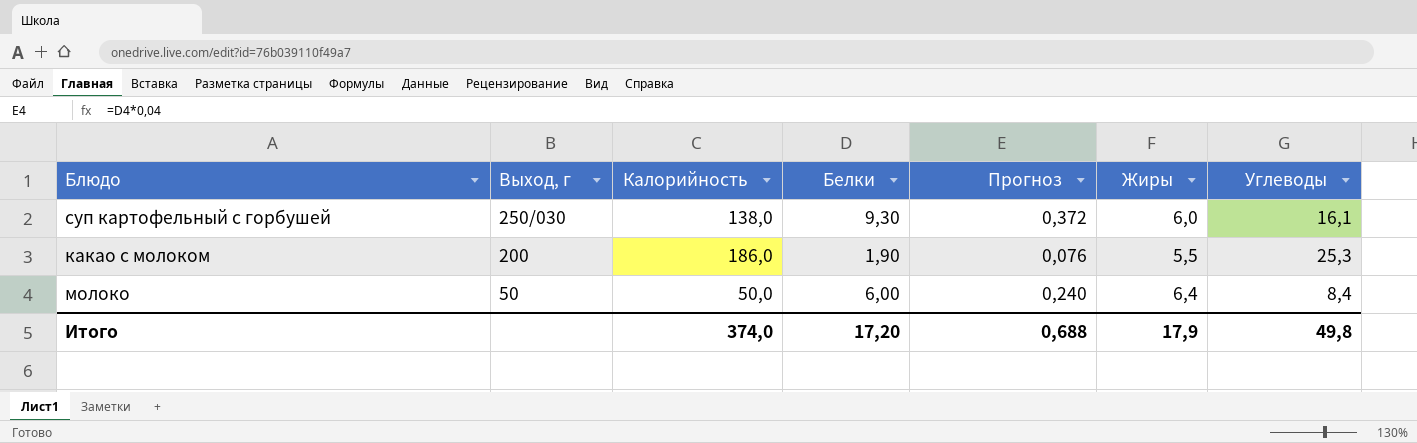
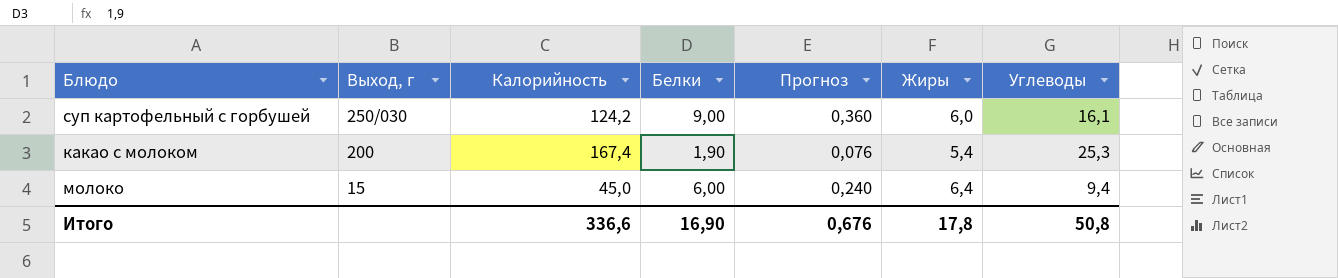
суп картофельный с горбушей | Калорийность: 138,0 -> 124,2
суп картофельный с горбушей | Белки: 9,30 -> 9,00
суп картофельный с горбушей | Прогноз: 0,372 -> 0,360
какао с молоком | Калорийность: 186,0 -> 167,4
какао с молоком | Жиры: 5,5 -> 5,4
молоко | Выход, г: 50 -> 15
молоко | Калорийность: 50,0 -> 45,0
молоко | Углеводы: 8,4 -> 9,4
Итого | Калорийность: 374,0 -> 336,6
Итого | Белки: 17,20 -> 16,90
Итого | Прогноз: 0,688 -> 0,676
Итого | Жиры: 17,9 -> 17,8
Итого | Углеводы: 49,8 -> 50,8

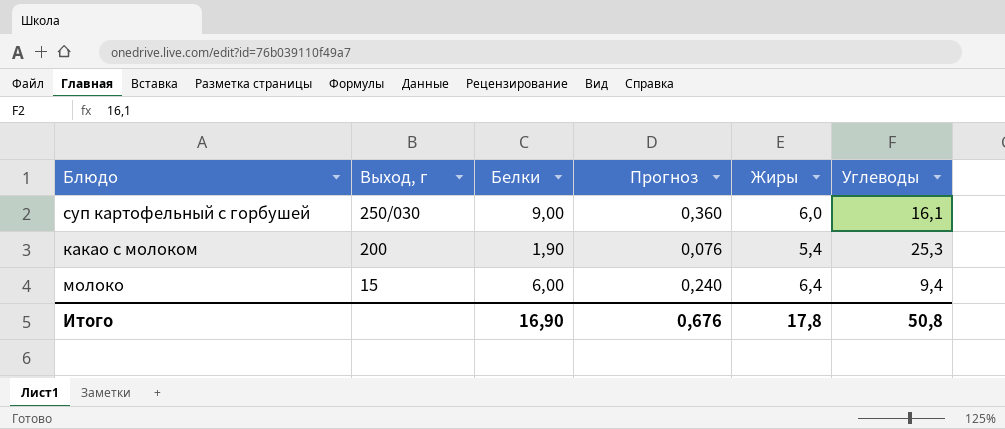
column Калорийность | position: 3 -> none

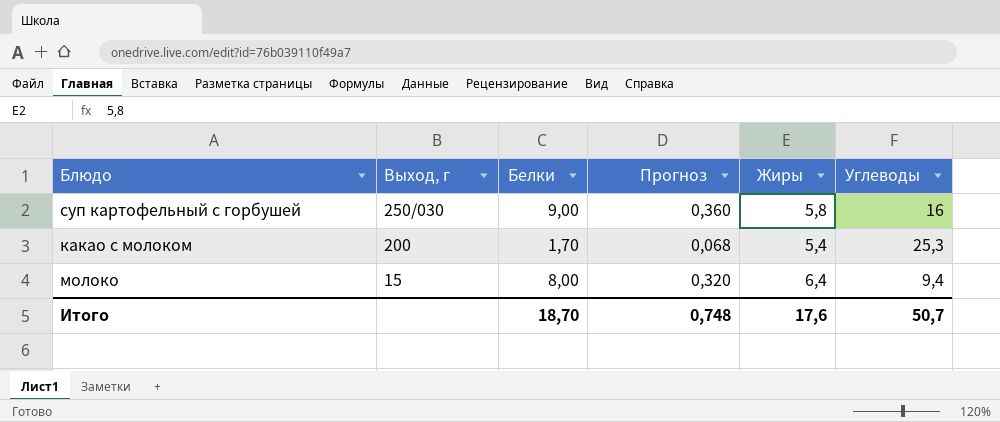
суп картофельный с горбушей | Жиры: 6,0 -> 5,8
суп картофельный с горбушей | Углеводы: 16,1 -> 16
какао с молоком | Белки: 1,90 -> 1,70
какао с молоком | Прогноз: 0,076 -> 0,068
молоко | Белки: 6,00 -> 8,00
молоко | Прогноз: 0,240 -> 0,320
Итого | Белки: 16,90 -> 18,70
Итого | Прогноз: 0,676 -> 0,748
Итого | Жиры: 17,8 -> 17,6
Итого | Углеводы: 50,8 -> 50,7

